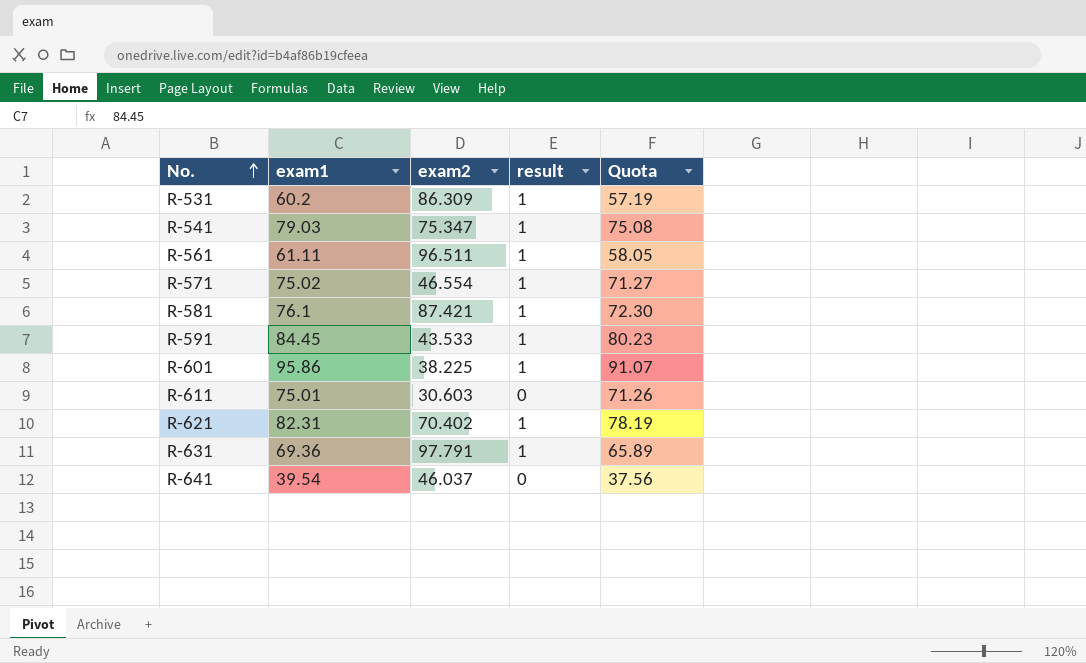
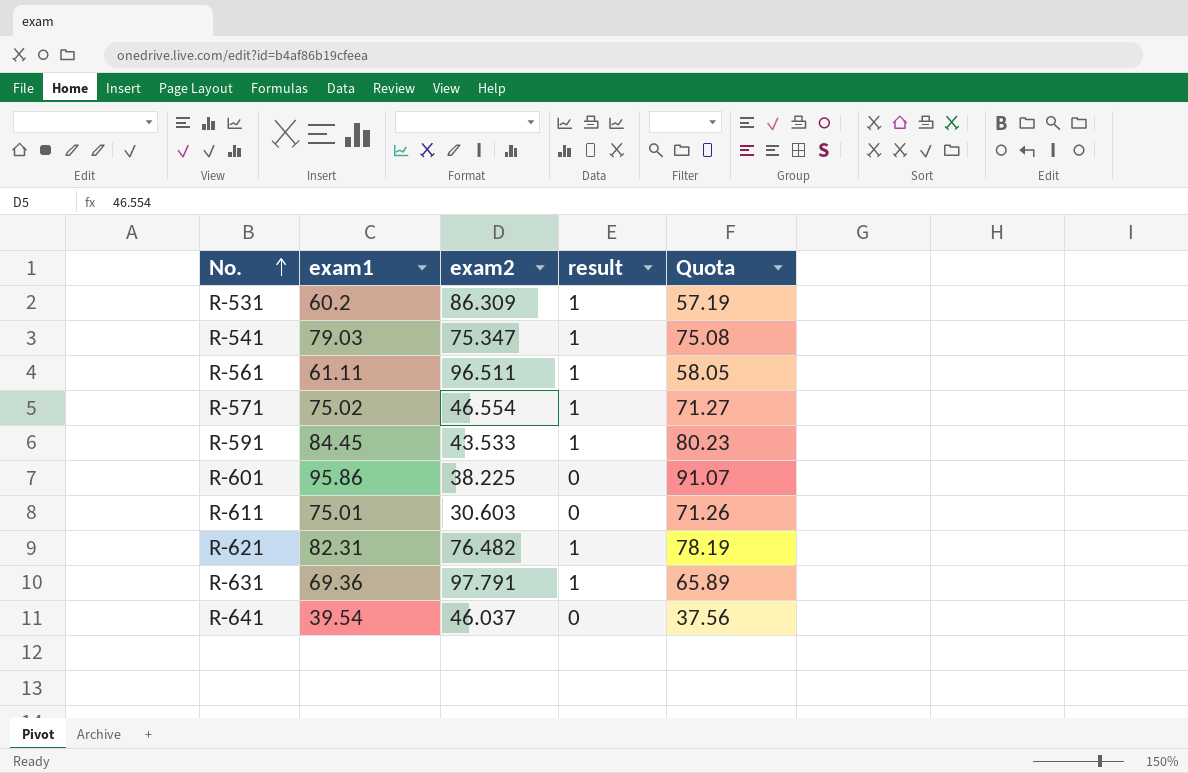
row R-581: 76.1 | 87.421 | 1 | 72.30 -> none
R-601 | result: 1 -> 0
R-621 | exam2: 70.402 -> 76.482

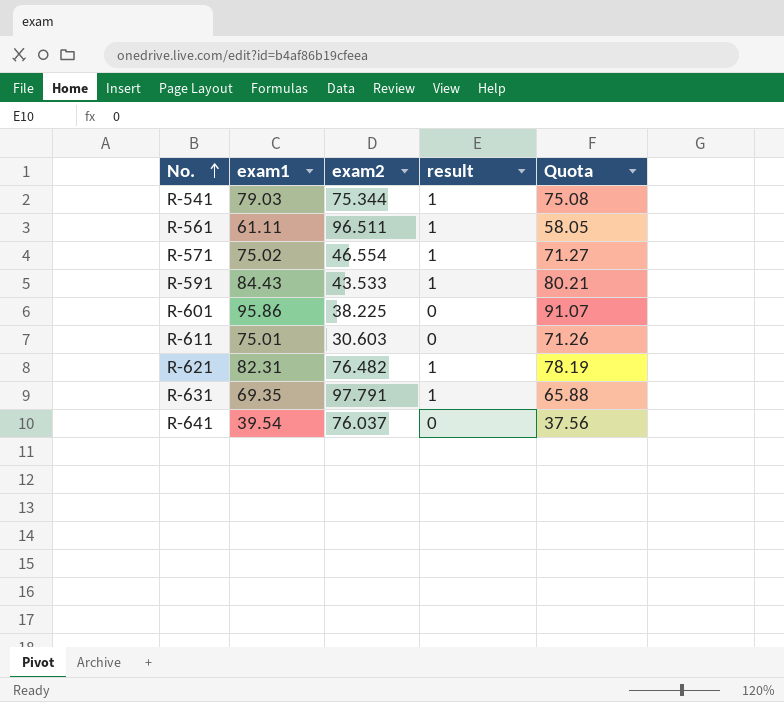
row R-531: 60.2 | 86.309 | 1 | 57.19 -> none
R-541 | exam2: 75.347 -> 75.344
R-591 | exam1: 84.45 -> 84.43
R-591 | Quota: 80.23 -> 80.21
R-631 | exam1: 69.36 -> 69.35
R-631 | Quota: 65.89 -> 65.88
R-641 | exam2: 46.037 -> 76.037

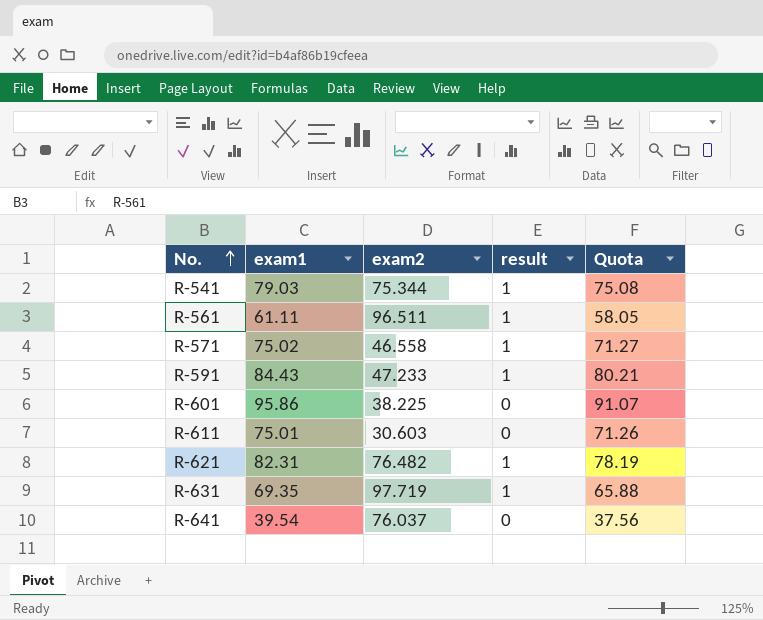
R-571 | exam2: 46.554 -> 46.558
R-591 | exam2: 43.533 -> 47.233
R-631 | exam2: 97.791 -> 97.719

